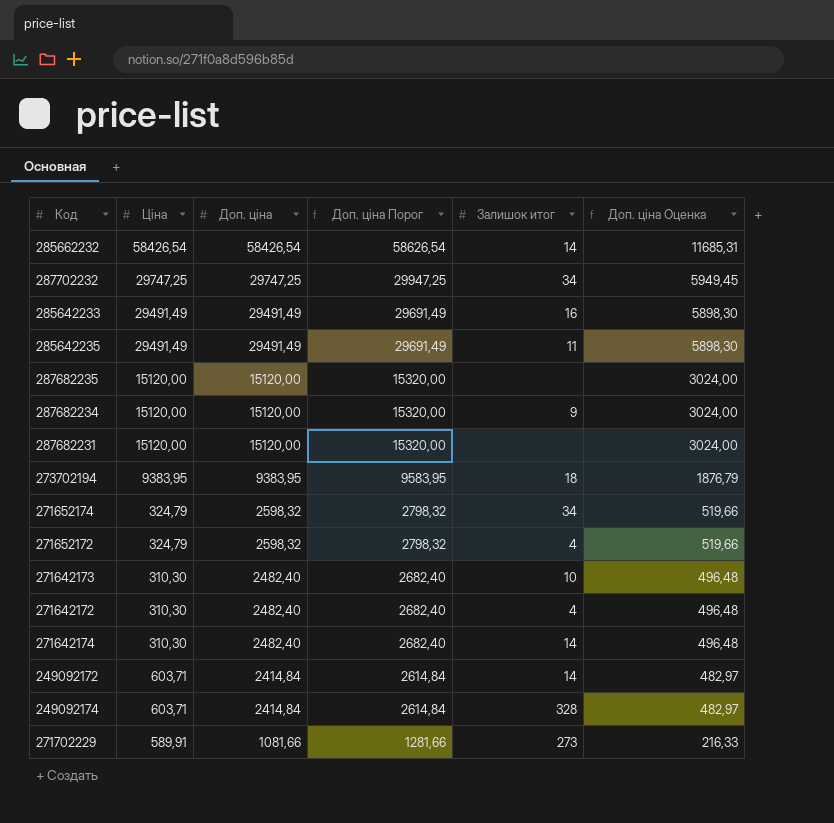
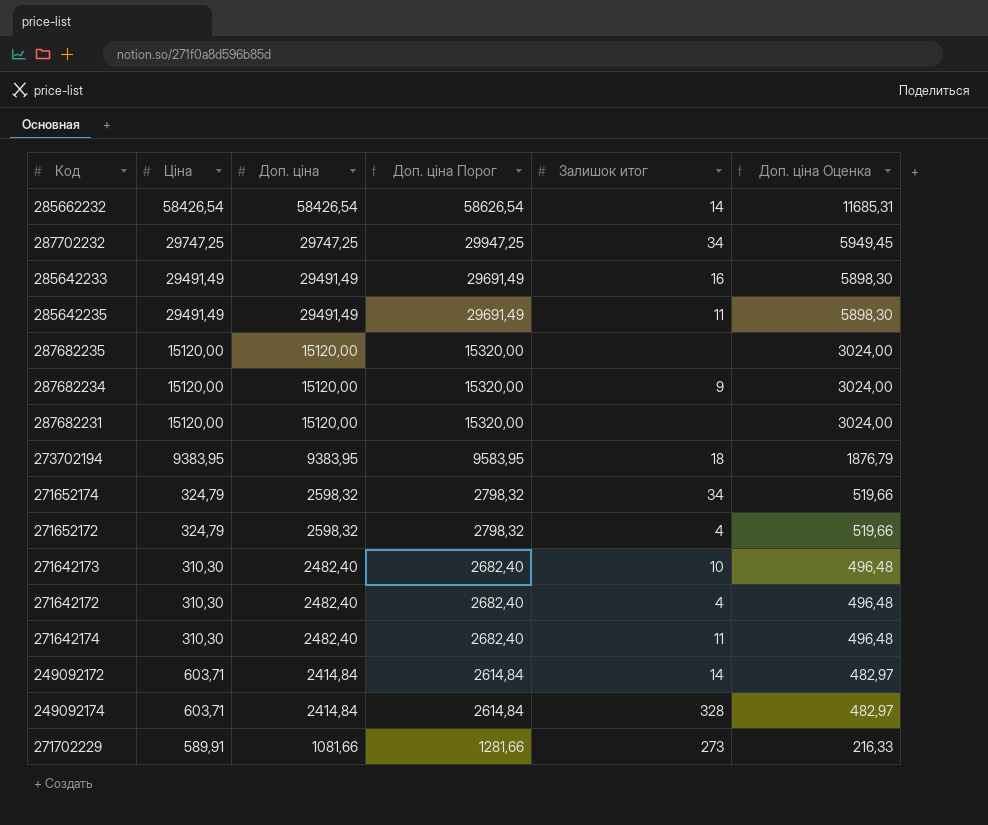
271642174 | Залишок итог: 14 -> 11

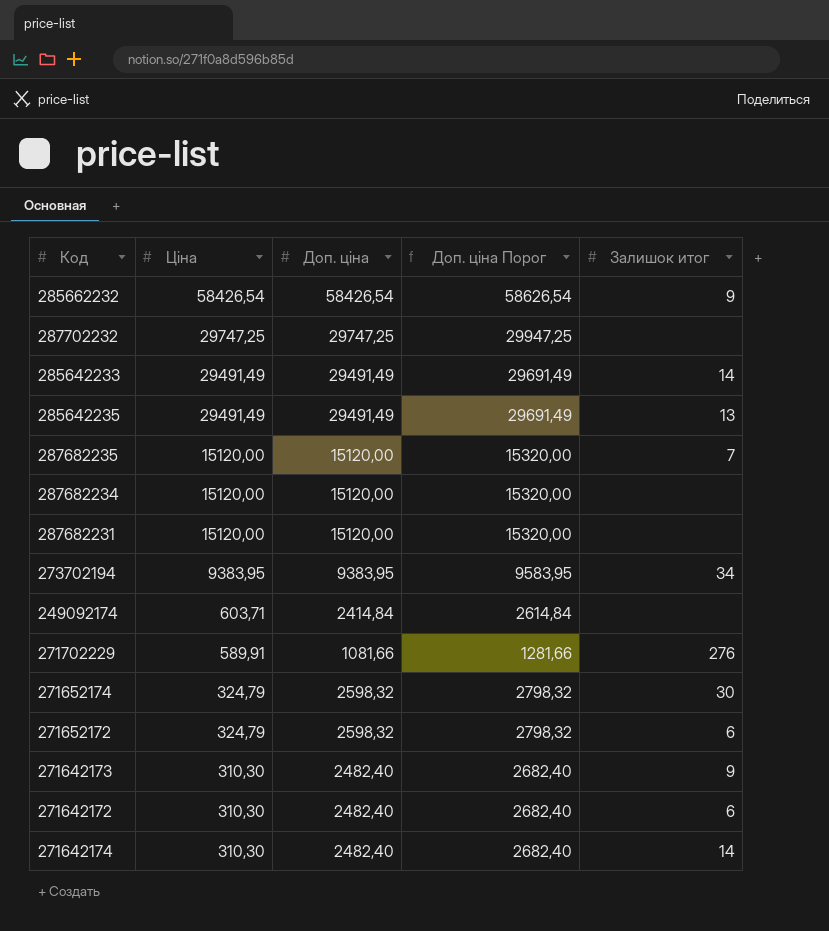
row order: Доп. ціна descending -> Ціна descending
column Доп. ціна Оценка | formula: [Доп. ціна] * 0,2 -> none
row 249092172: 603,71 | 2414,84 | 2614,84 | 14 | 482,97 -> none
285662232 | Залишок итог: 14 -> 9
287702232 | Залишок итог: 34 -> none
285642233 | Залишок итог: 16 -> 14
285642235 | Залишок итог: 11 -> 13
287682235 | Залишок итог: none -> 7
287682234 | Залишок итог: 9 -> none
273702194 | Залишок итог: 18 -> 34
249092174 | Залишок итог: 328 -> none
271702229 | Залишок итог: 273 -> 276
271652174 | Залишок итог: 34 -> 30
271652172 | Залишок итог: 4 -> 6
271642173 | Залишок итог: 10 -> 9
271642172 | Залишок итог: 4 -> 6
271642174 | Залишок итог: 11 -> 14

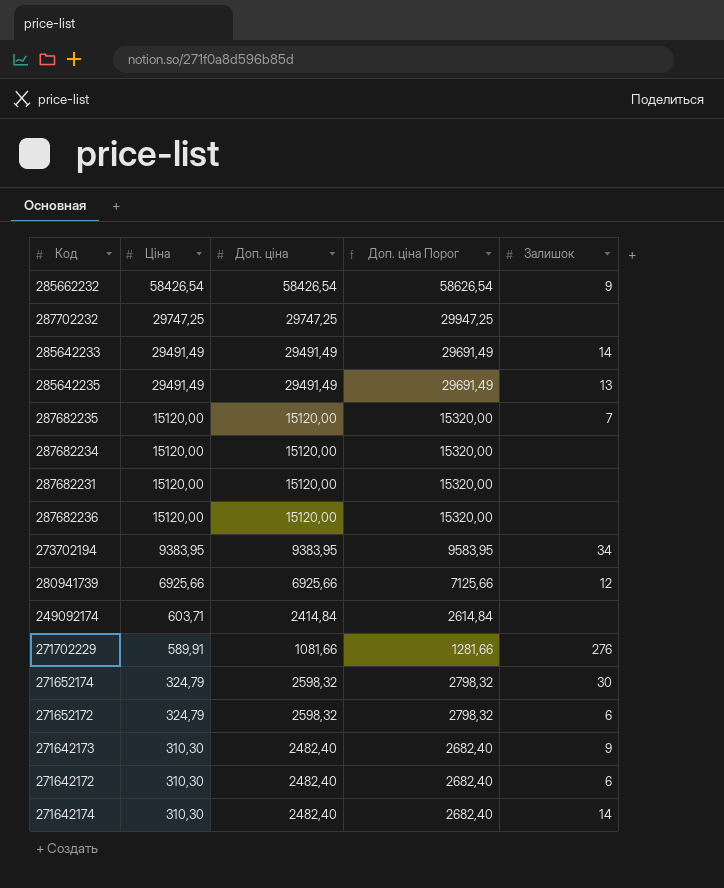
column name: Залишок итог -> Залишок
row 287682236: none -> 15120,00 | 15120,00 | 15320,00 | none
row 280941739: none -> 6925,66 | 6925,66 | 7125,66 | 12

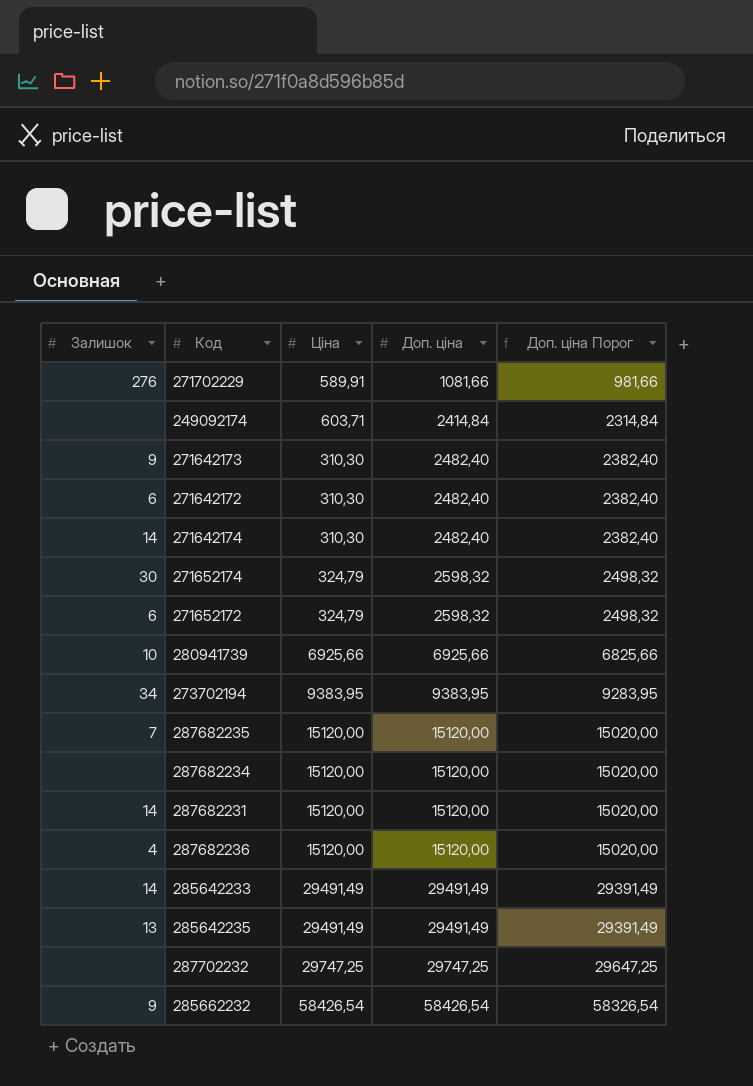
row order: Ціна descending -> Доп. ціна ascending
column Залишок | position: 5 -> 1
column Доп. ціна Порог | formula: [Доп. ціна] + 200 -> [Доп. ціна] - 100
280941739 | Залишок: 12 -> 10
287682231 | Залишок: none -> 14
287682236 | Залишок: none -> 4

